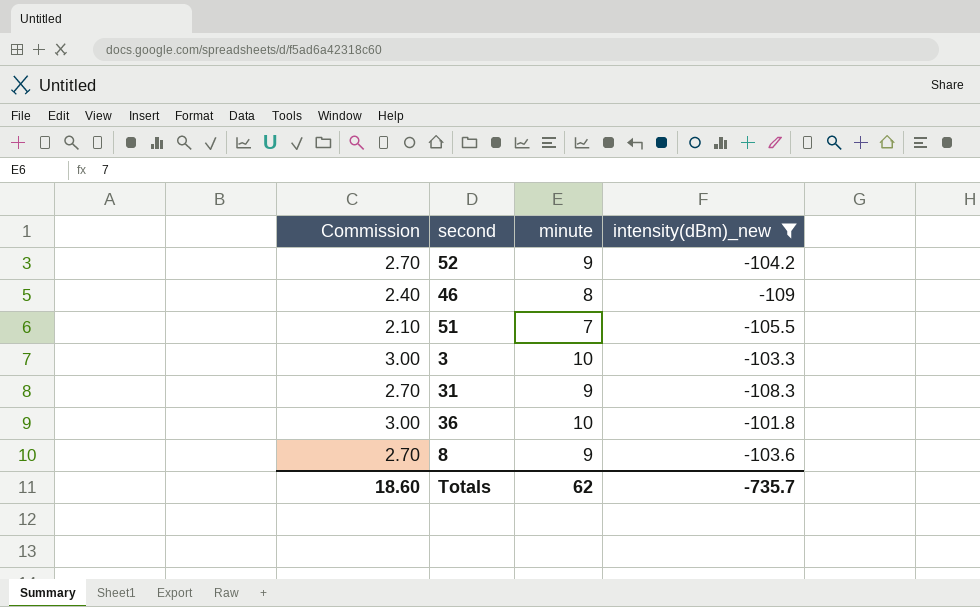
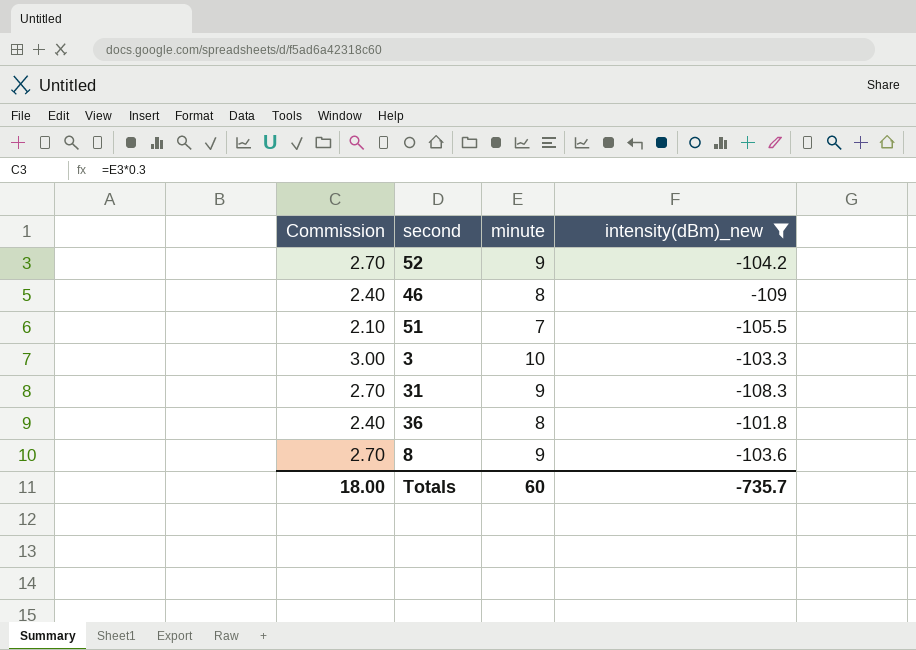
36 | Commission: 3.00 -> 2.40
36 | minute: 10 -> 8
Totals | Commission: 18.60 -> 18.00
Totals | minute: 62 -> 60

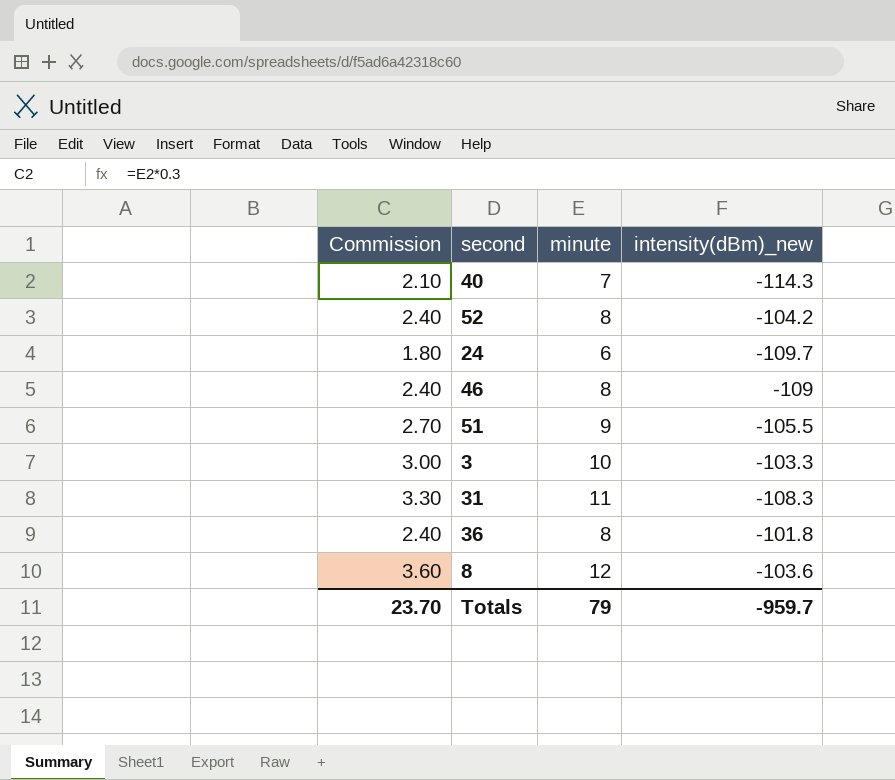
filter: intensity(dBm)_new >= -109 -> none
52 | Commission: 2.70 -> 2.40
52 | minute: 9 -> 8
51 | Commission: 2.10 -> 2.70
51 | minute: 7 -> 9
31 | Commission: 2.70 -> 3.30
31 | minute: 9 -> 11
8 | Commission: 2.70 -> 3.60
8 | minute: 9 -> 12
Totals | Commission: 18.00 -> 23.70
Totals | minute: 60 -> 79
Totals | intensity(dBm)_new: -735.7 -> -959.7

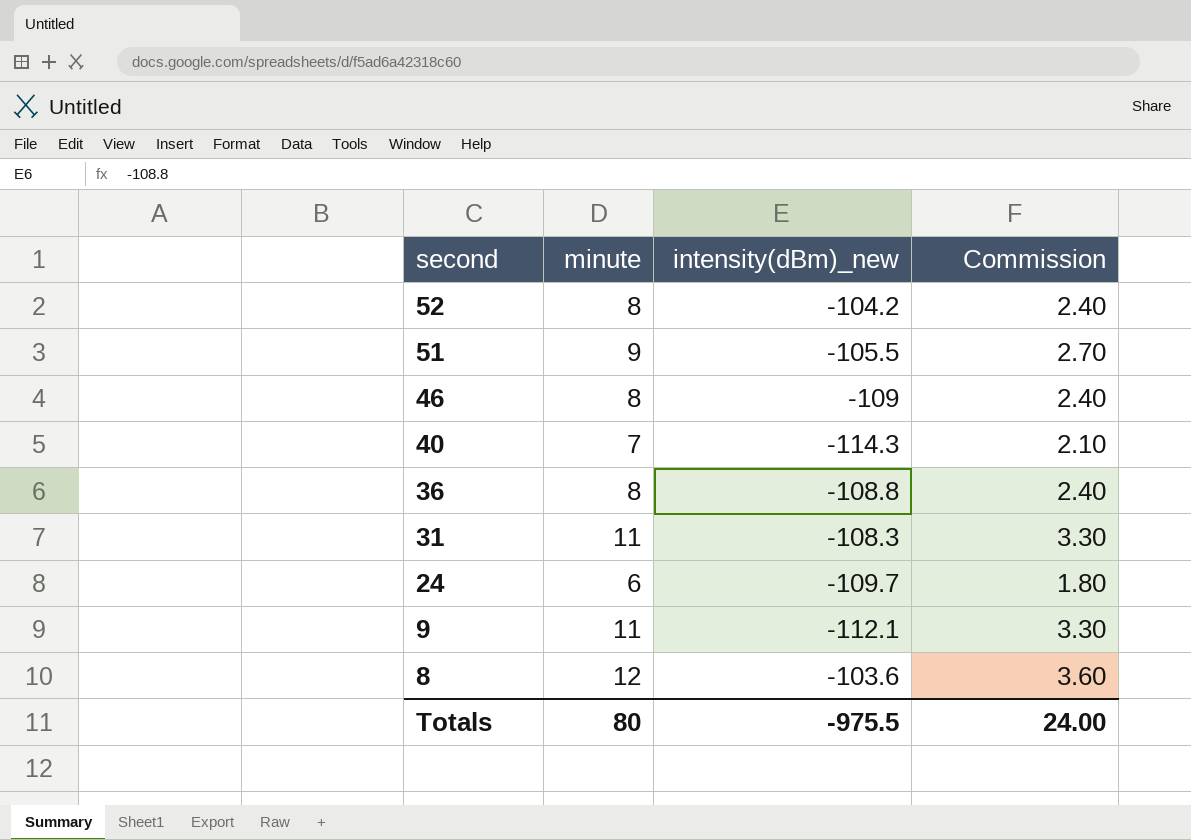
row order: none -> second descending
column Commission | position: 1 -> 4
row 3: 3.00 | 10 | -103.3 -> none
36 | intensity(dBm)_new: -101.8 -> -108.8
row 9: none -> 11 | -112.1 | 3.30
Totals | minute: 79 -> 80
Totals | intensity(dBm)_new: -959.7 -> -975.5
Totals | Commission: 23.70 -> 24.00

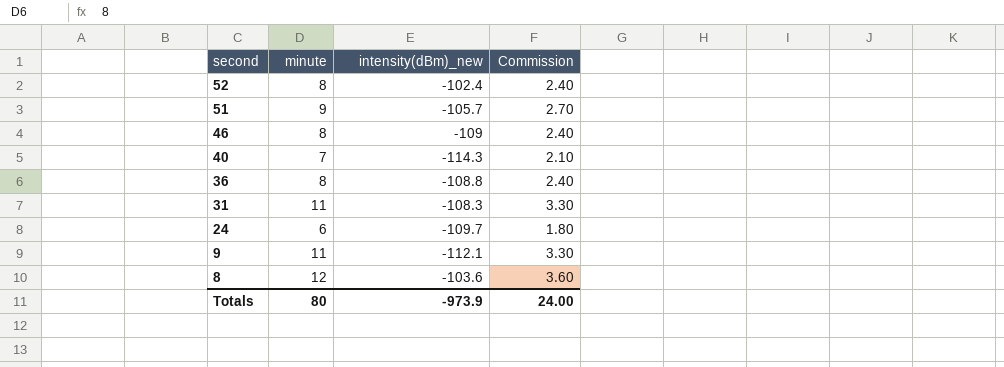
52 | intensity(dBm)_new: -104.2 -> -102.4
51 | intensity(dBm)_new: -105.5 -> -105.7
Totals | intensity(dBm)_new: -975.5 -> -973.9

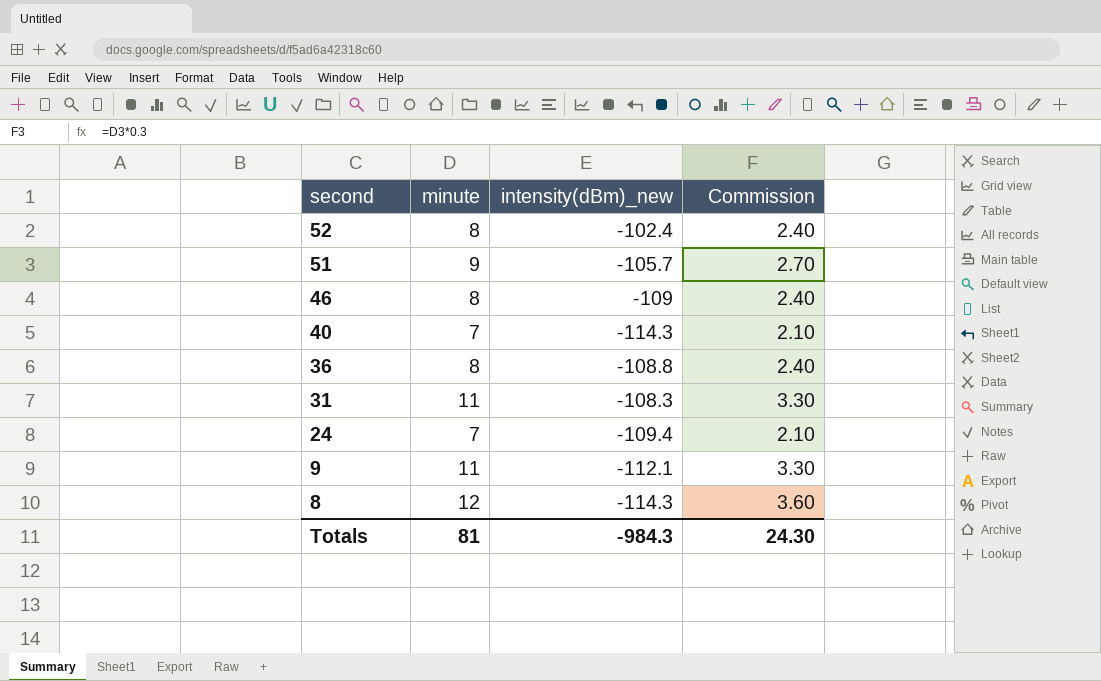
24 | minute: 6 -> 7
24 | intensity(dBm)_new: -109.7 -> -109.4
24 | Commission: 1.80 -> 2.10
8 | intensity(dBm)_new: -103.6 -> -114.3
Totals | minute: 80 -> 81
Totals | intensity(dBm)_new: -973.9 -> -984.3
Totals | Commission: 24.00 -> 24.30

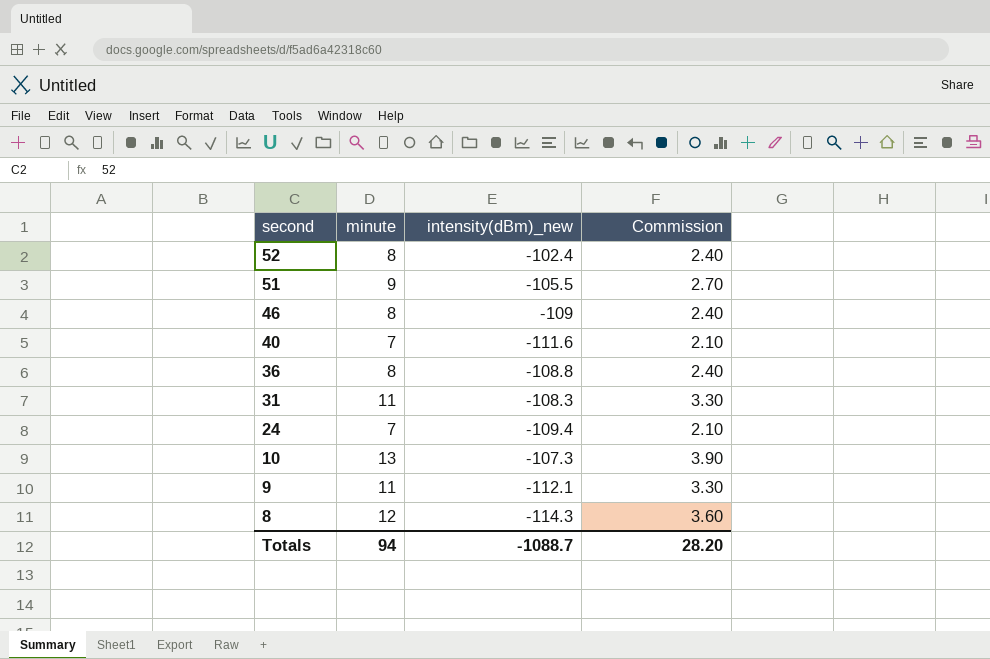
51 | intensity(dBm)_new: -105.7 -> -105.5
40 | intensity(dBm)_new: -114.3 -> -111.6
row 10: none -> 13 | -107.3 | 3.90
Totals | minute: 81 -> 94
Totals | intensity(dBm)_new: -984.3 -> -1088.7
Totals | Commission: 24.30 -> 28.20

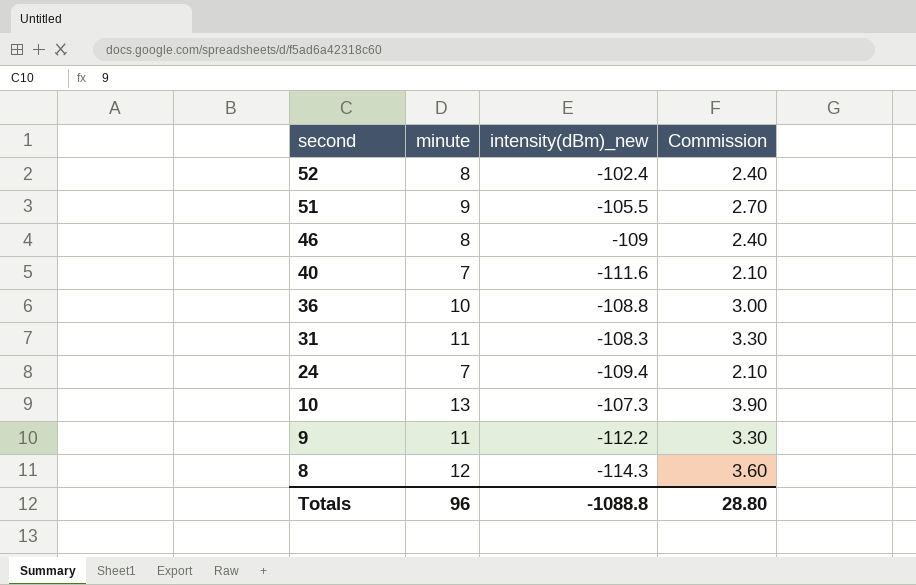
36 | minute: 8 -> 10
36 | Commission: 2.40 -> 3.00
9 | intensity(dBm)_new: -112.1 -> -112.2
Totals | minute: 94 -> 96
Totals | intensity(dBm)_new: -1088.7 -> -1088.8
Totals | Commission: 28.20 -> 28.80

